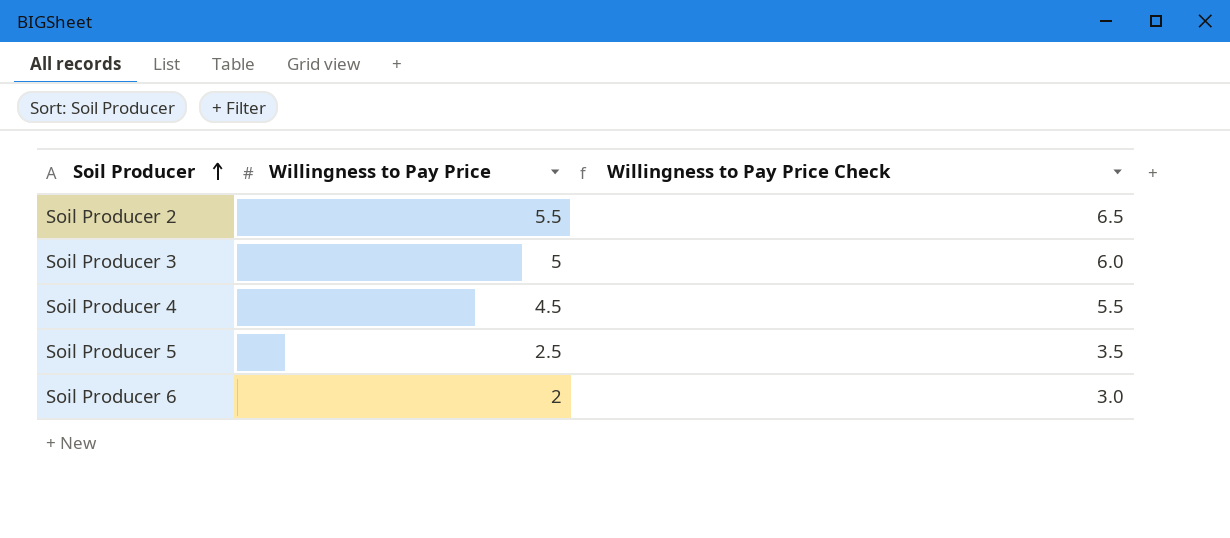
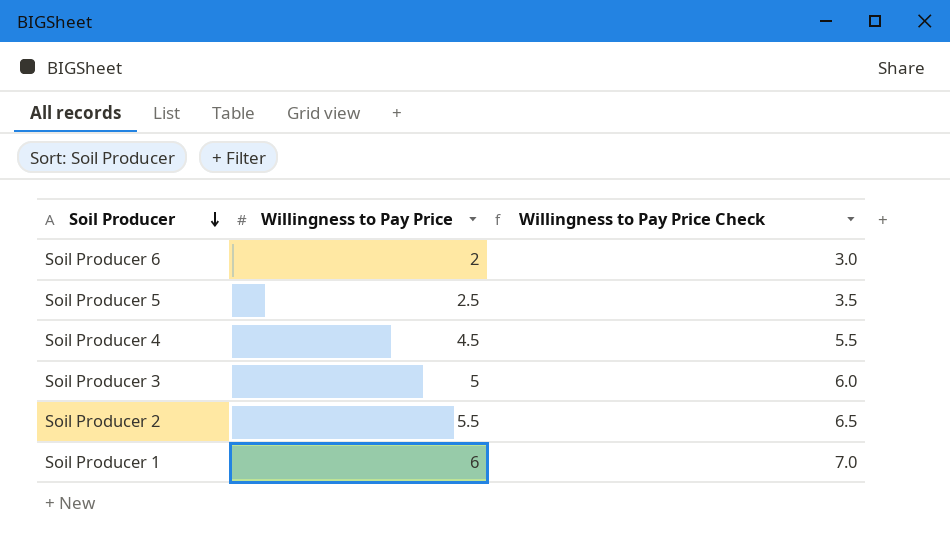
row order: Soil Producer ascending -> Soil Producer descending
row Soil Producer 1: none -> 6 | 7.0

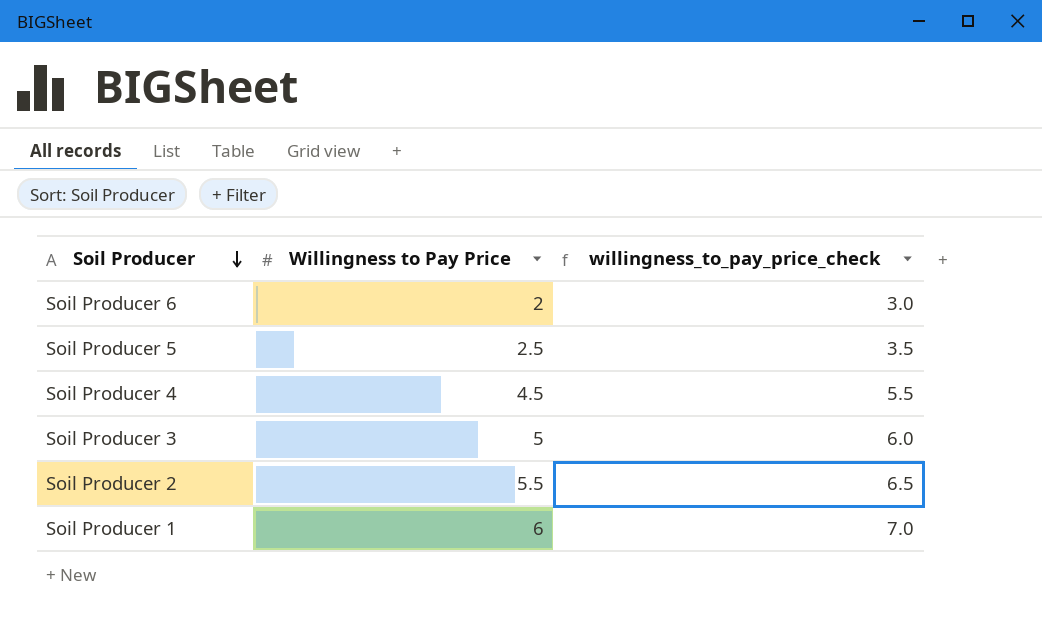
column name: Willingness to Pay Price Check -> willingness_to_pay_price_check

